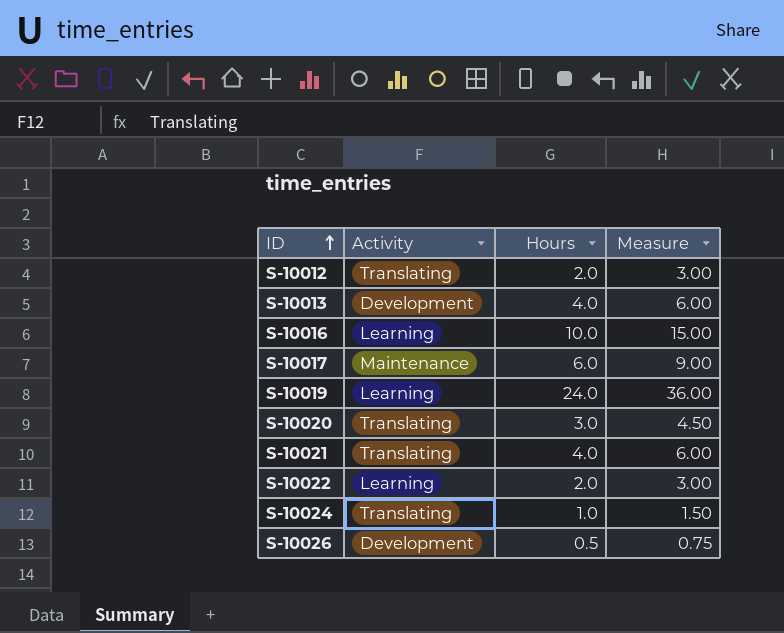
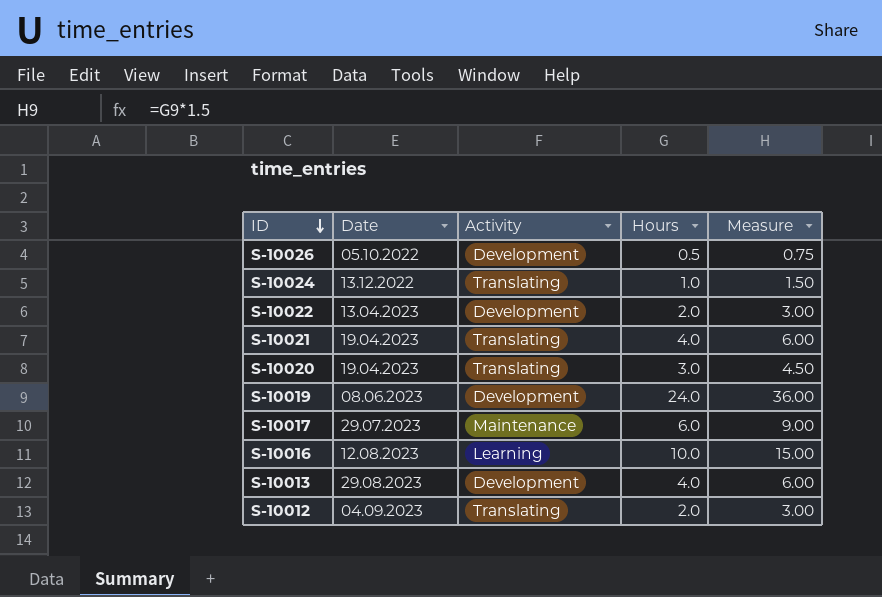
row order: ID ascending -> ID descending
column Date | position: none -> 2
S-10022 | Activity: Learning -> Development
S-10019 | Activity: Learning -> Development

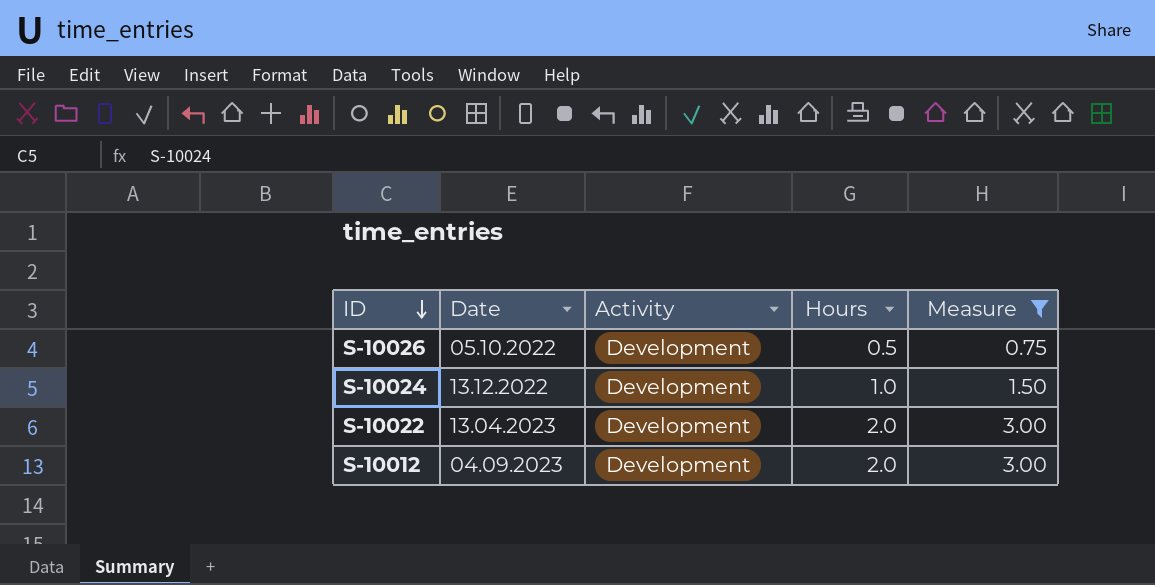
filter: none -> Measure <= 3.00
S-10024 | Activity: Translating -> Development
S-10012 | Activity: Translating -> Development

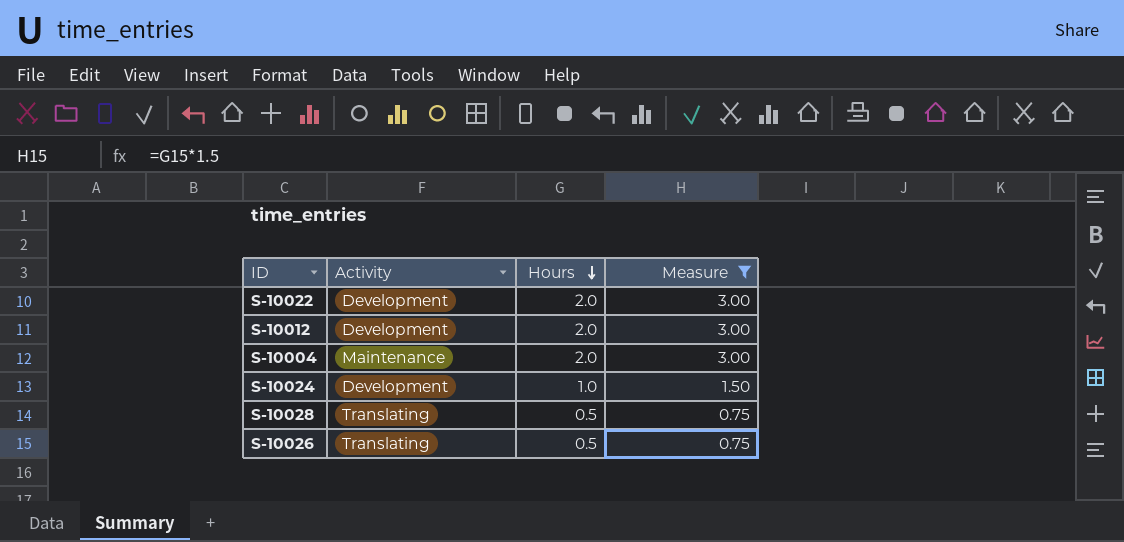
row order: ID descending -> Hours descending
column Date | position: 2 -> none
row S-10004: none -> Maintenance | 2.0 | 3.00
row S-10028: none -> Translating | 0.5 | 0.75
S-10026 | Activity: Development -> Translating

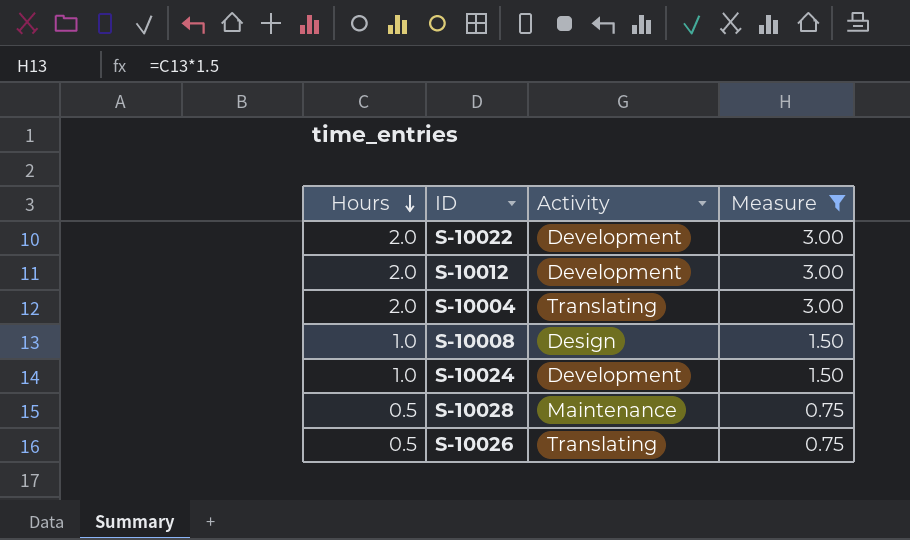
column Hours | position: 3 -> 1
S-10004 | Activity: Maintenance -> Translating
row S-10008: none -> 1.0 | Design | 1.50
S-10028 | Activity: Translating -> Maintenance

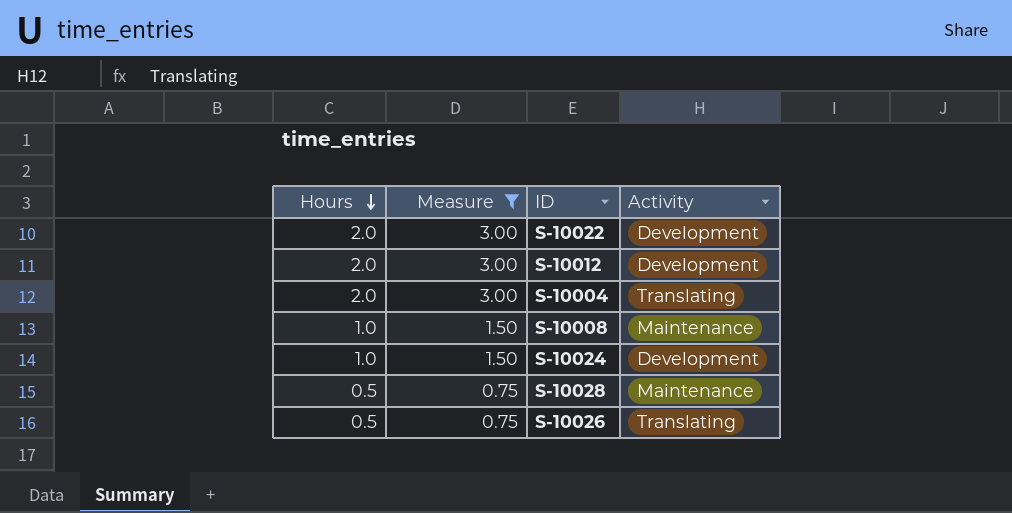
column Measure | position: 4 -> 2
S-10008 | Activity: Design -> Maintenance

